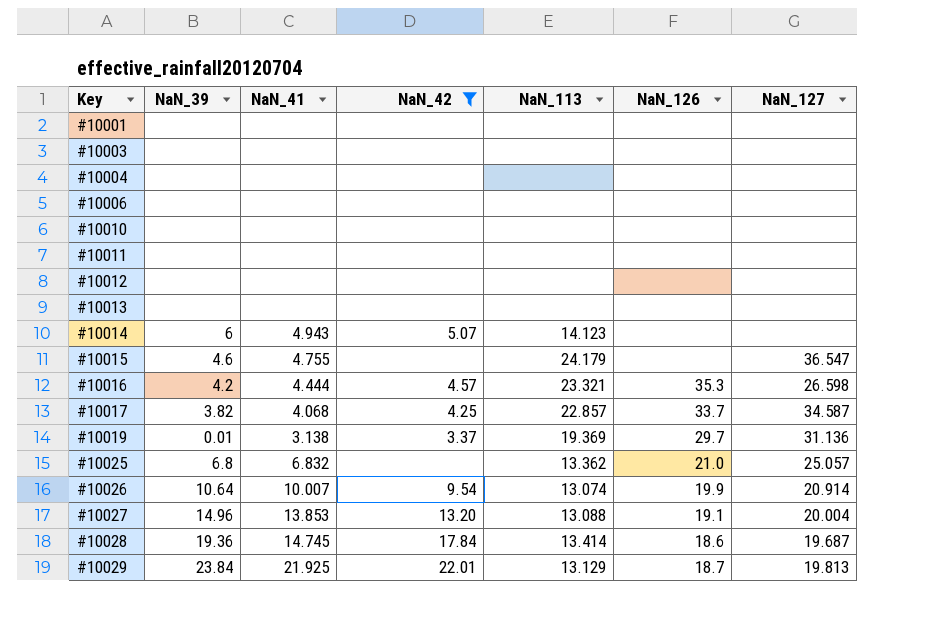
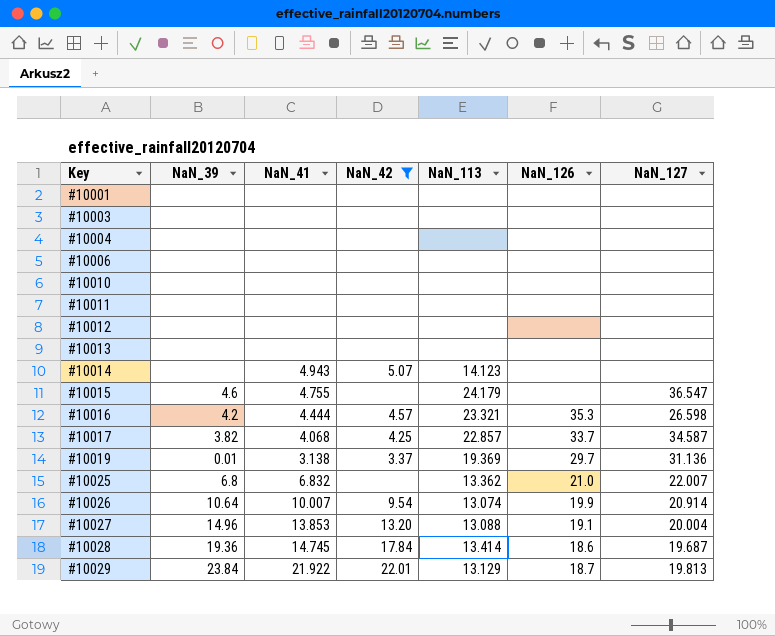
#10014 | NaN_39: 6 -> none
#10025 | NaN_127: 25.057 -> 22.007
#10029 | NaN_41: 21.925 -> 21.922

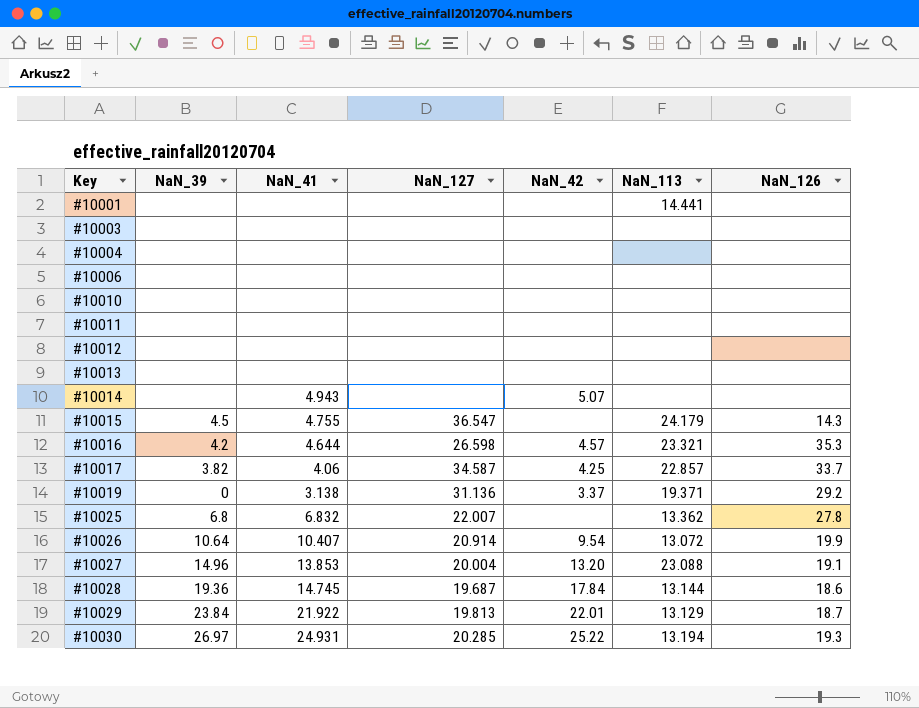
filter: NaN_42 != 25.22 -> none
column NaN_127 | position: 7 -> 4
#10001 | NaN_113: none -> 14.441
#10014 | NaN_113: 14.123 -> none
#10015 | NaN_39: 4.6 -> 4.5
#10015 | NaN_126: none -> 14.3
#10016 | NaN_41: 4.444 -> 4.644
#10017 | NaN_41: 4.068 -> 4.06
#10019 | NaN_39: 0.01 -> 0
#10019 | NaN_113: 19.369 -> 19.371
#10019 | NaN_126: 29.7 -> 29.2
#10025 | NaN_126: 21.0 -> 27.8
#10026 | NaN_41: 10.007 -> 10.407
#10026 | NaN_113: 13.074 -> 13.072
#10027 | NaN_113: 13.088 -> 23.088
#10028 | NaN_113: 13.414 -> 13.144

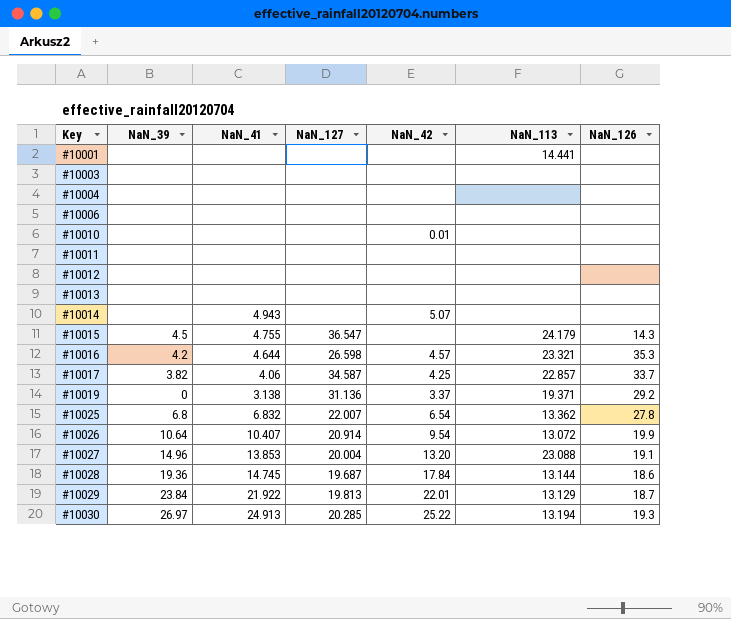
#10010 | NaN_42: none -> 0.01
#10025 | NaN_42: none -> 6.54
#10030 | NaN_41: 24.931 -> 24.913

